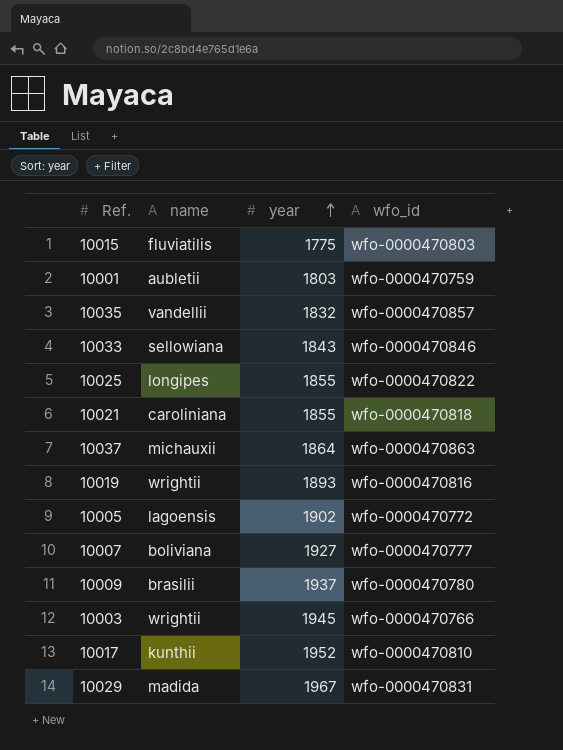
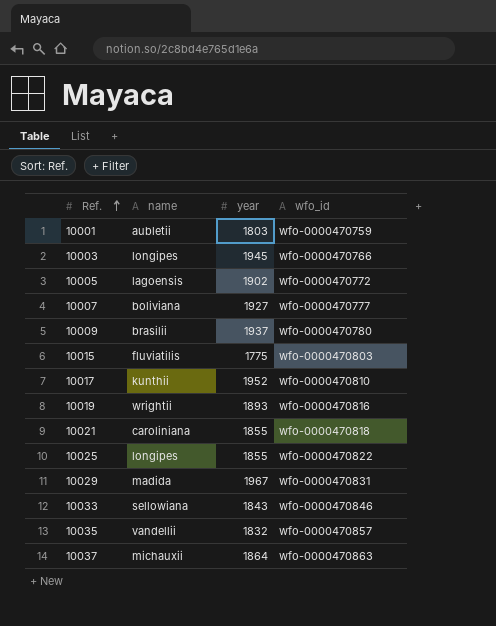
row order: year ascending -> Ref. ascending
10003 | name: wrightii -> longipes

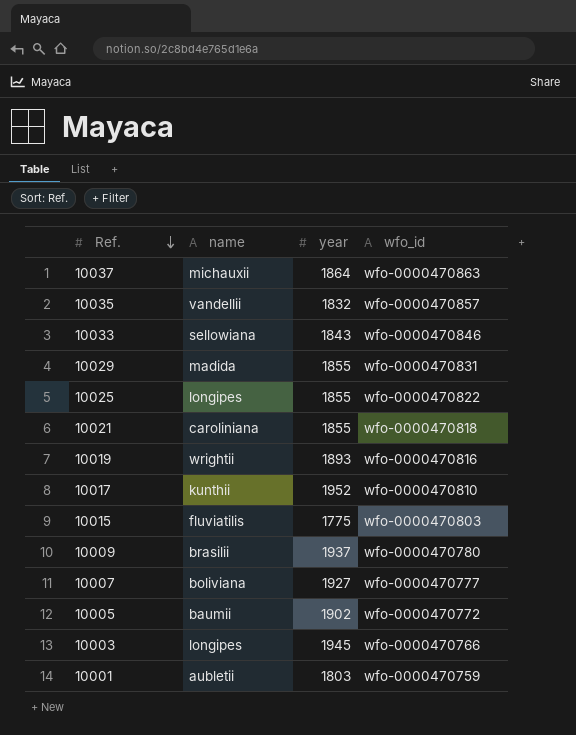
row order: Ref. ascending -> Ref. descending
10029 | year: 1967 -> 1855
10005 | name: lagoensis -> baumii

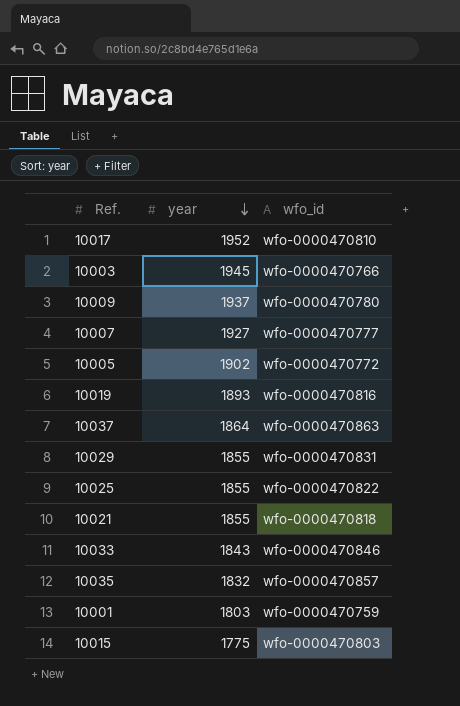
row order: Ref. descending -> year descending
column name | position: 2 -> none

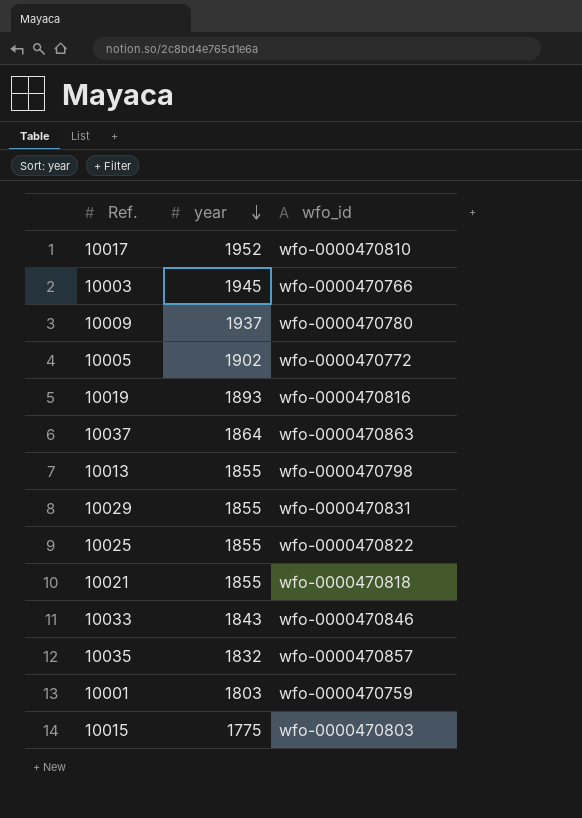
row 10007: 1927 | wfo-0000470777 -> none
row 10013: none -> 1855 | wfo-0000470798

